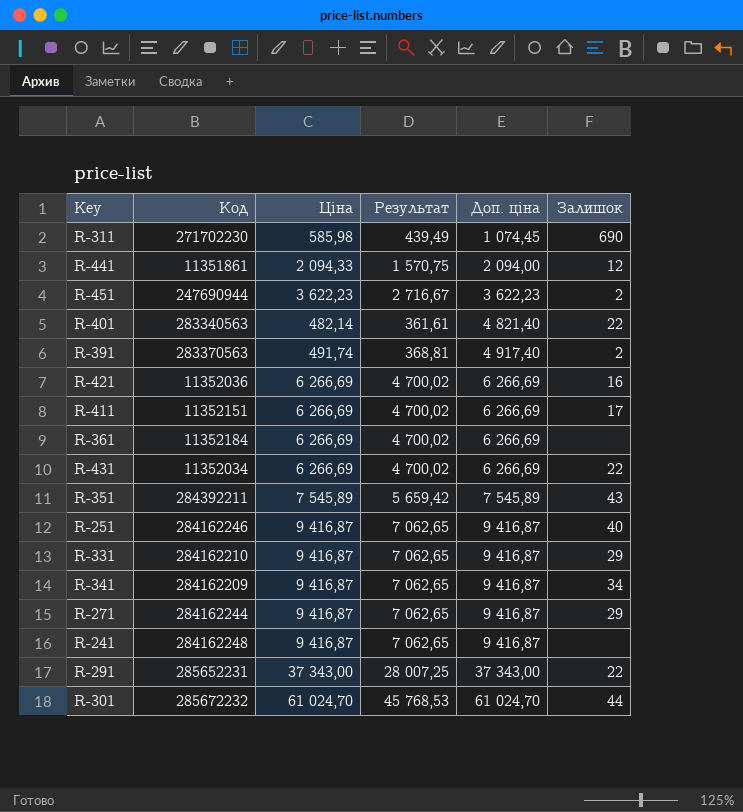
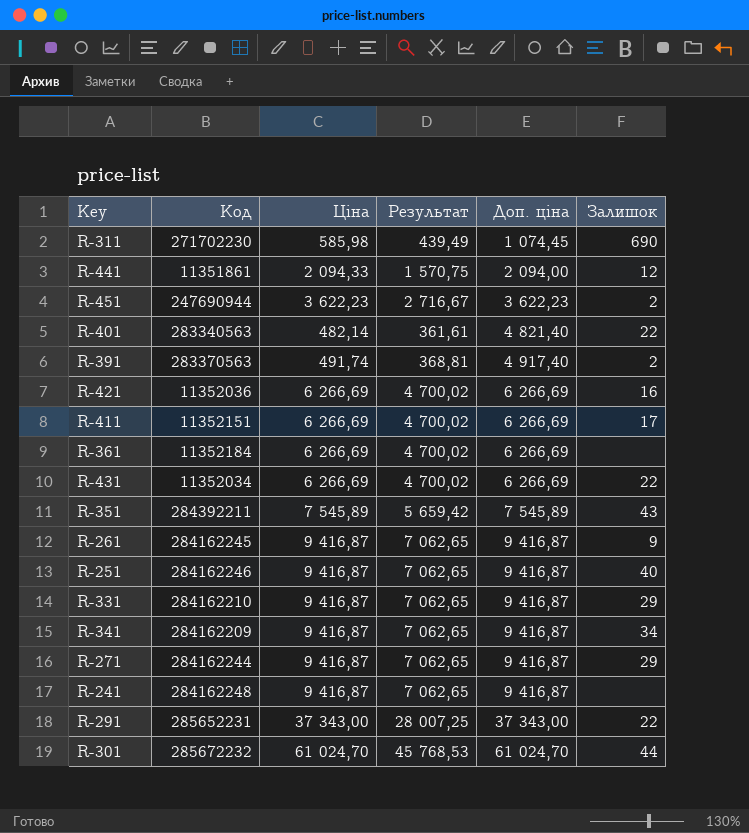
row R-261: none -> 284162245 | 9 416,87 | 7 062,65 | 9 416,87 | 9

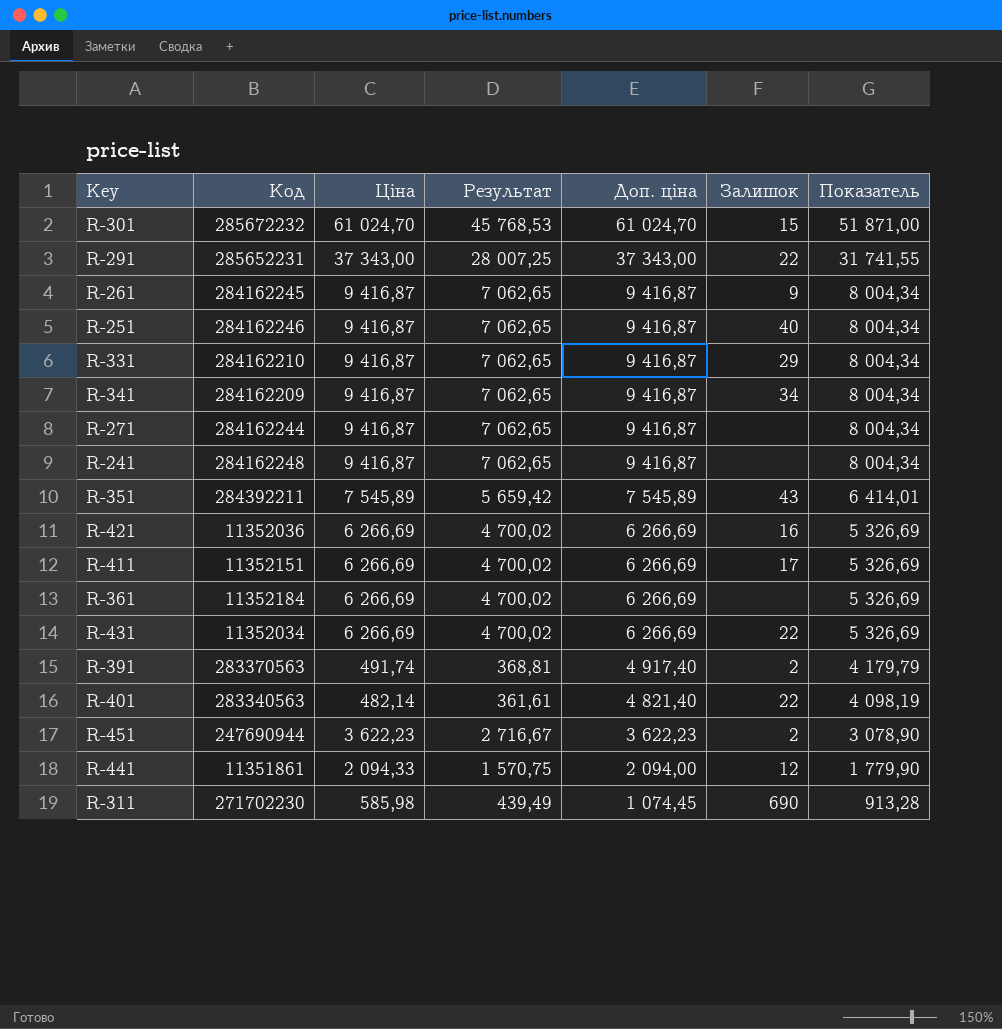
row order: Доп. ціна ascending -> Доп. ціна descending
column Показатель | formula: none -> [Доп. ціна] * 0,85
R-301 | Залишок: 44 -> 15
R-271 | Залишок: 29 -> none

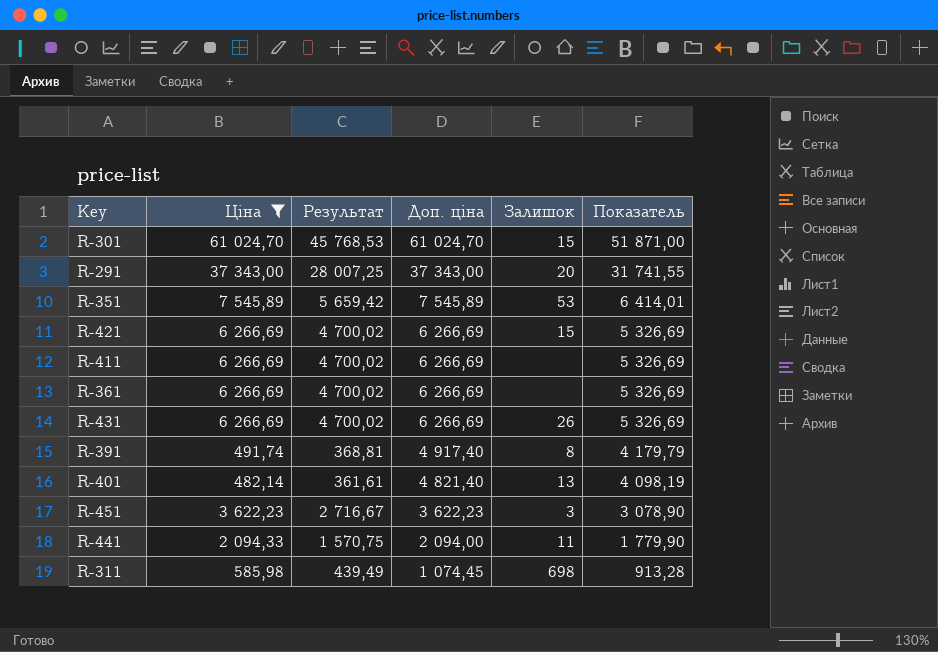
filter: none -> Ціна != 9 416,87
column Код | position: 2 -> none
R-291 | Залишок: 22 -> 20
R-351 | Залишок: 43 -> 53
R-421 | Залишок: 16 -> 15
R-411 | Залишок: 17 -> none
R-431 | Залишок: 22 -> 26
R-391 | Залишок: 2 -> 8
R-401 | Залишок: 22 -> 13
R-451 | Залишок: 2 -> 3
R-441 | Залишок: 12 -> 11
R-311 | Залишок: 690 -> 698

